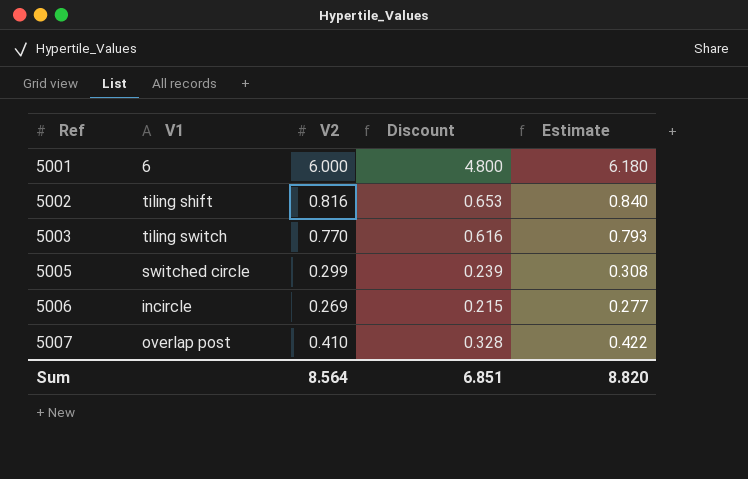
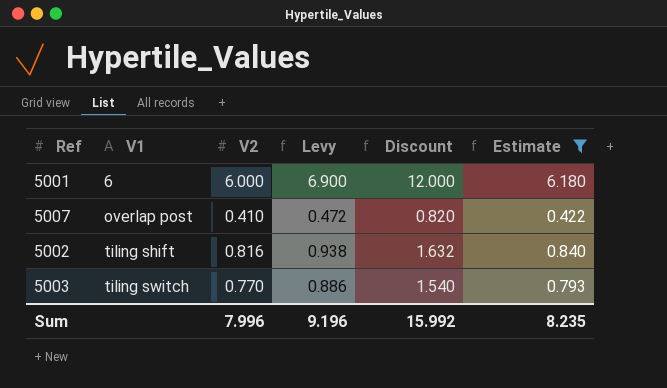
filter: none -> Estimate >= 0.422
row order: Ref ascending -> V1 ascending
column Levy | formula: none -> [V2] * 1.15
column Discount | formula: [V2] * 0.8 -> [V2] * 2
Sum | V2: 8.564 -> 7.996
Sum | Discount: 6.851 -> 15.992
Sum | Estimate: 8.820 -> 8.235

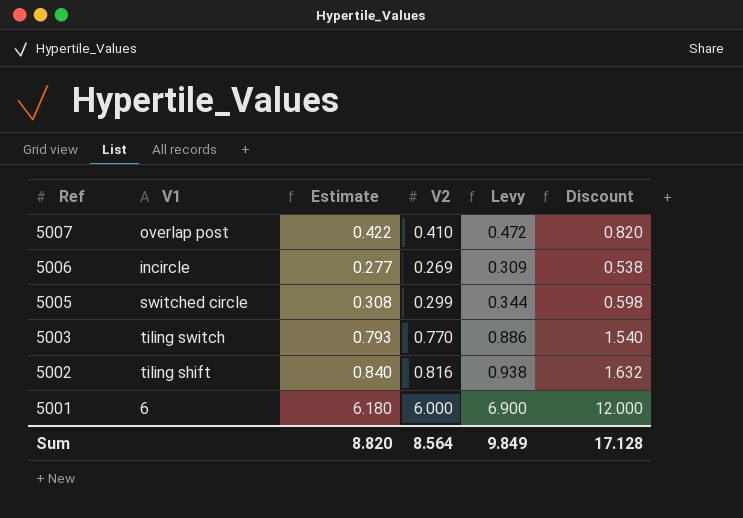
filter: Estimate >= 0.422 -> none
row order: V1 ascending -> Ref descending
column Estimate | position: 6 -> 3
Sum | Estimate: 8.235 -> 8.820
Sum | V2: 7.996 -> 8.564
Sum | Levy: 9.196 -> 9.849
Sum | Discount: 15.992 -> 17.128

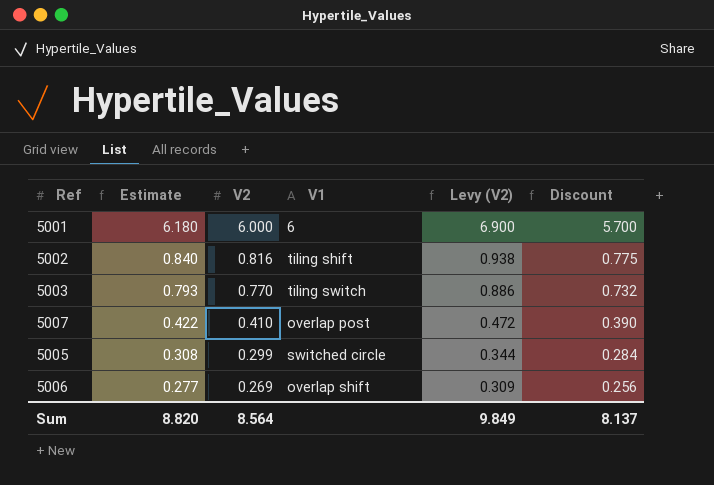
row order: Ref descending -> Estimate descending
column V1 | position: 2 -> 4
column name: Levy -> Levy (V2)
column Discount | formula: [V2] * 2 -> [V2] * 0.95
5006 | V1: incircle -> overlap shift
Sum | Discount: 17.128 -> 8.137

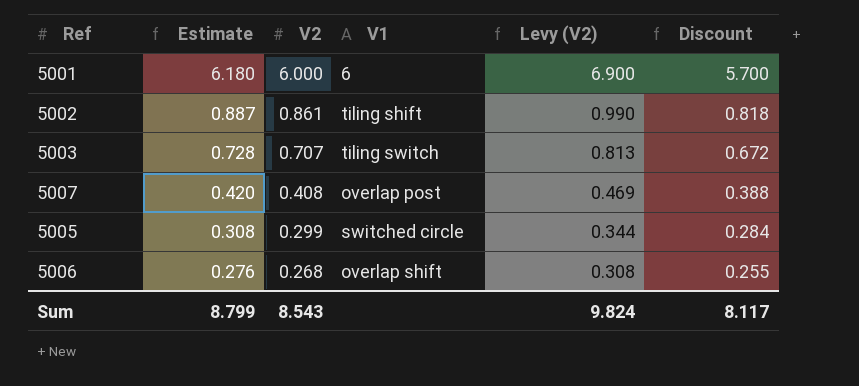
5002 | Estimate: 0.840 -> 0.887
5002 | V2: 0.816 -> 0.861
5002 | Levy (V2): 0.938 -> 0.990
5002 | Discount: 0.775 -> 0.818
5003 | Estimate: 0.793 -> 0.728
5003 | V2: 0.770 -> 0.707
5003 | Levy (V2): 0.886 -> 0.813
5003 | Discount: 0.732 -> 0.672
5007 | Estimate: 0.422 -> 0.420
5007 | V2: 0.410 -> 0.408
5007 | Levy (V2): 0.472 -> 0.469
5007 | Discount: 0.390 -> 0.388
5006 | Estimate: 0.277 -> 0.276
5006 | V2: 0.269 -> 0.268
5006 | Levy (V2): 0.309 -> 0.308
5006 | Discount: 0.256 -> 0.255
Sum | Estimate: 8.820 -> 8.799
Sum | V2: 8.564 -> 8.543
Sum | Levy (V2): 9.849 -> 9.824
Sum | Discount: 8.137 -> 8.117

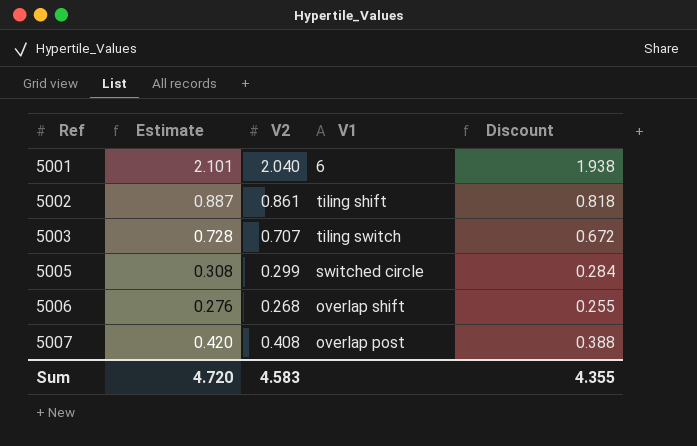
row order: Estimate descending -> Ref ascending
column Levy (V2) | formula: [V2] * 1.15 -> none
5001 | Estimate: 6.180 -> 2.101
5001 | V2: 6.000 -> 2.040
5001 | Discount: 5.700 -> 1.938
Sum | Estimate: 8.799 -> 4.720
Sum | V2: 8.543 -> 4.583
Sum | Discount: 8.117 -> 4.355

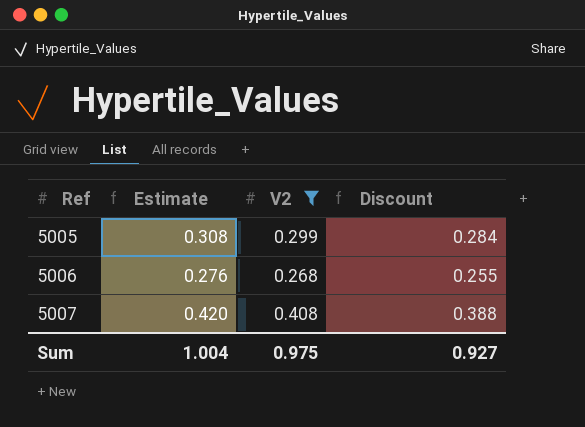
filter: none -> V2 <= 0.408
column V1 | position: 4 -> none
Sum | Estimate: 4.720 -> 1.004
Sum | V2: 4.583 -> 0.975
Sum | Discount: 4.355 -> 0.927

